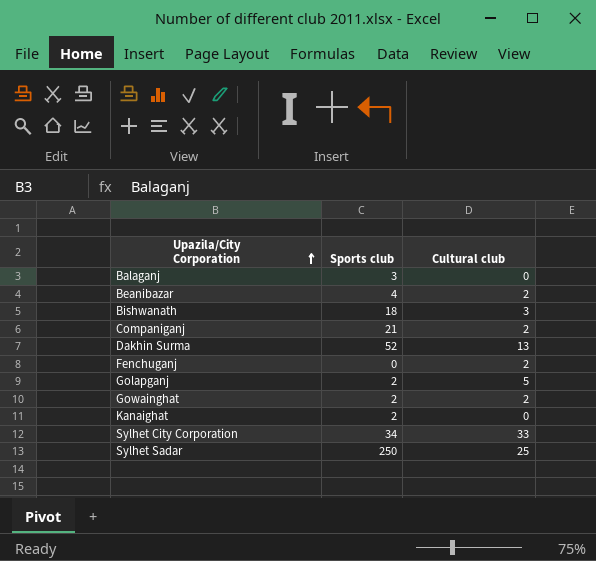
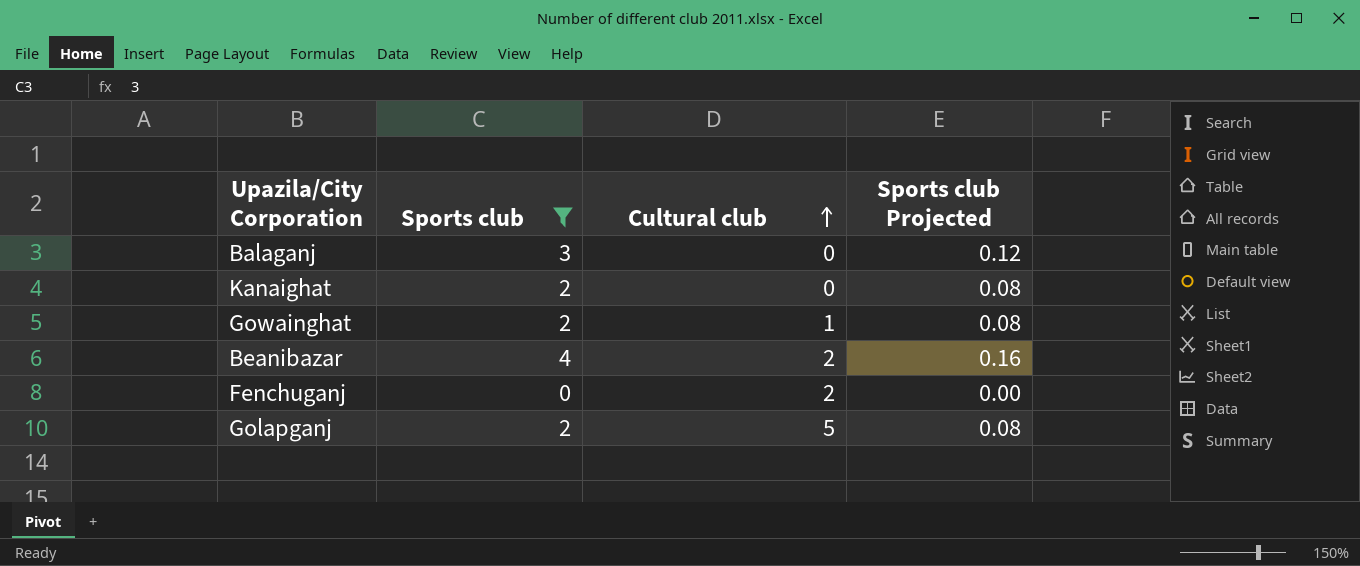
filter: none -> Sports club <= 4
row order: Upazila/City Corporation ascending -> Cultural club ascending
column Sports club Projected | formula: none -> [Sports club] * 0.04
Gowainghat | Cultural club: 2 -> 1

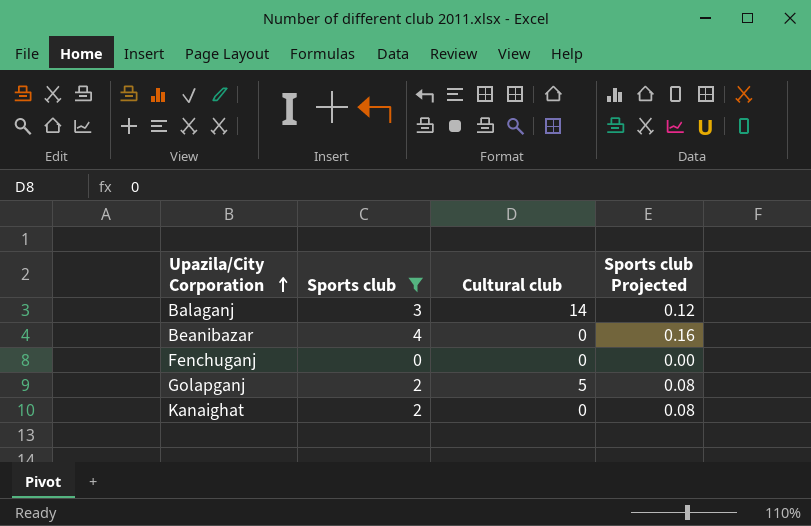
row order: Cultural club ascending -> Upazila/City Corporation ascending
row Gowainghat: 2 | 1 | 0.08 -> none
Balaganj | Cultural club: 0 -> 14
Beanibazar | Cultural club: 2 -> 0
Fenchuganj | Cultural club: 2 -> 0

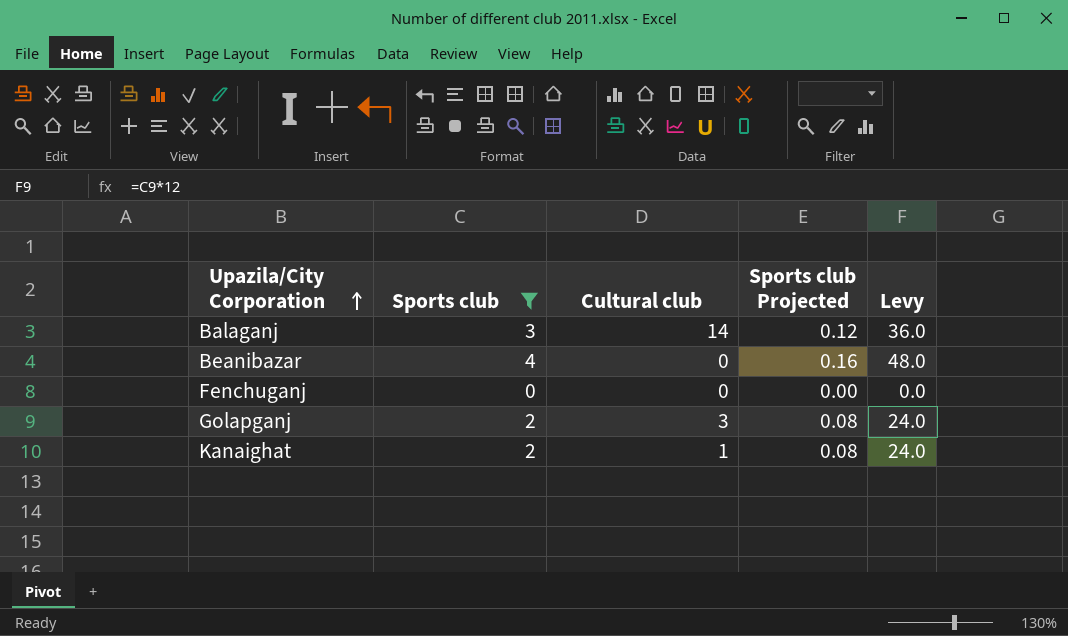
column Levy | formula: none -> [Sports club] * 12
Golapganj | Cultural club: 5 -> 3
Kanaighat | Cultural club: 0 -> 1

